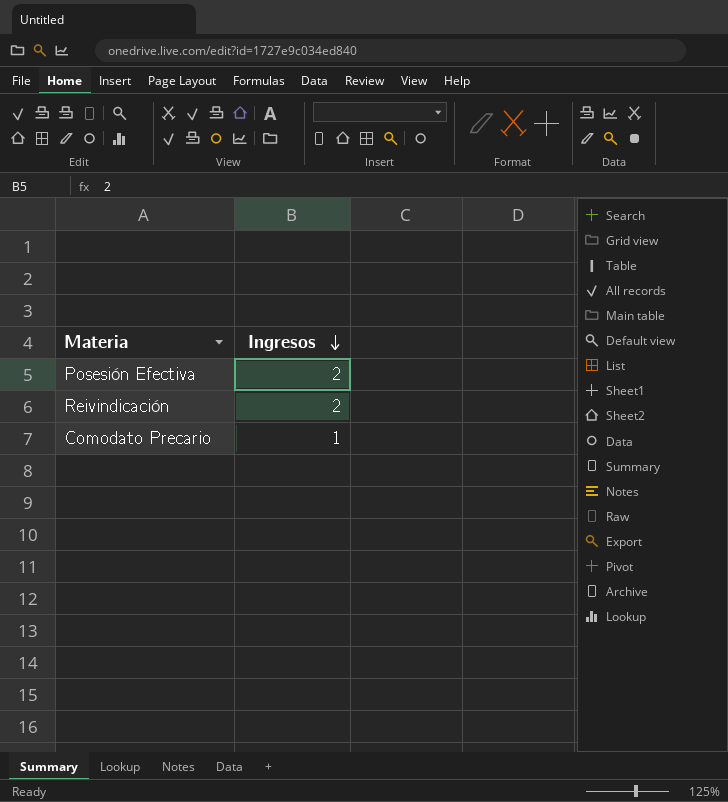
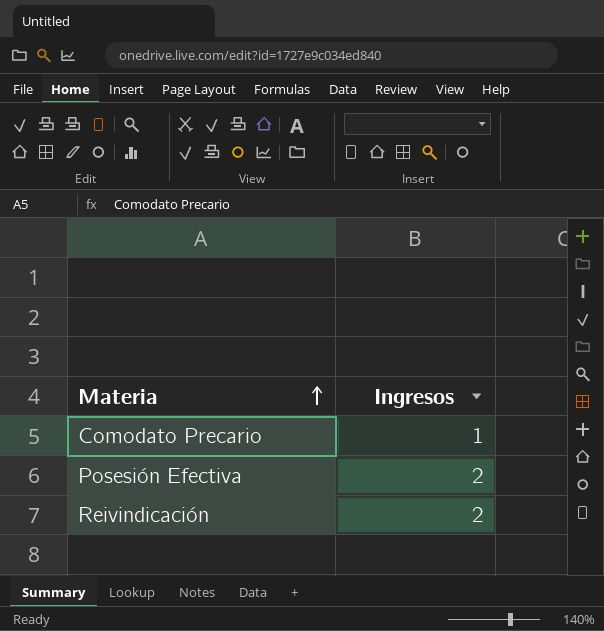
row order: Ingresos descending -> Materia ascending

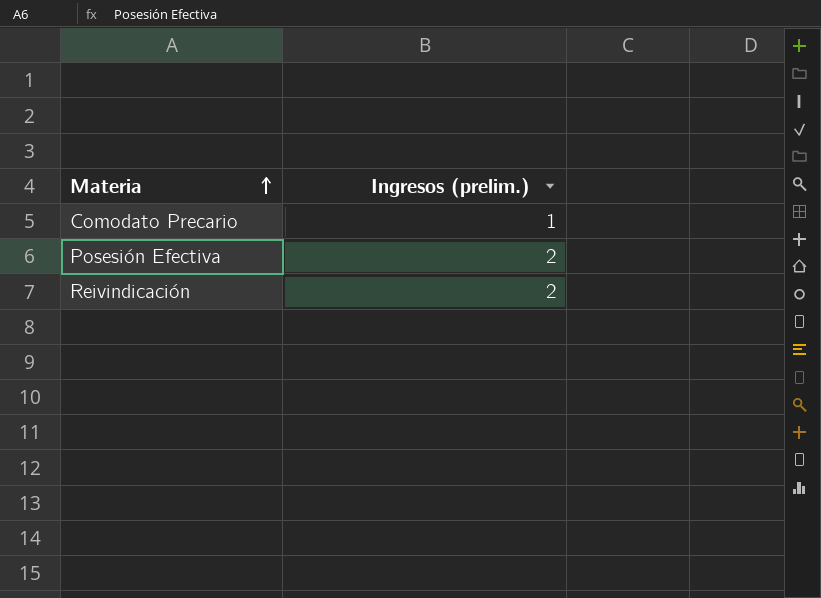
column name: Ingresos -> Ingresos (prelim.)

